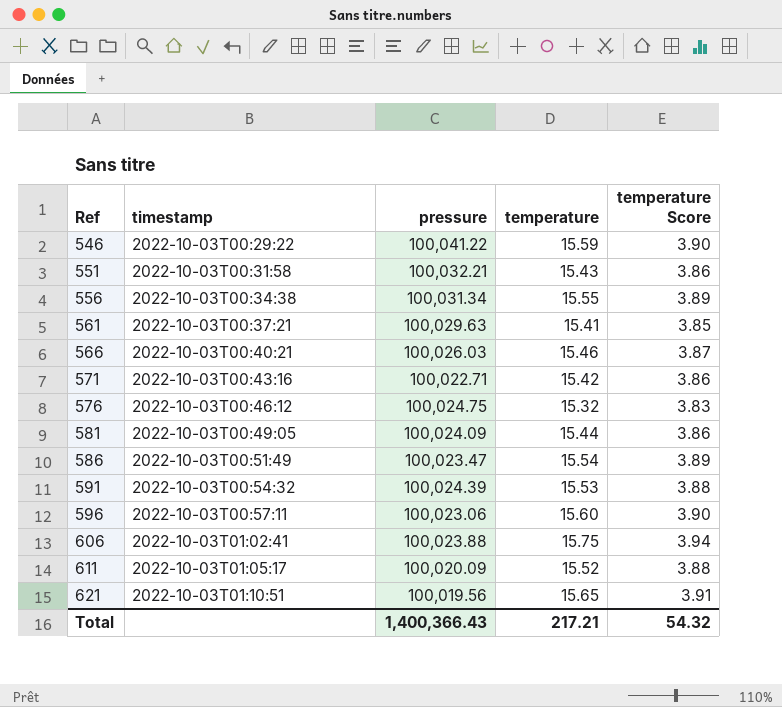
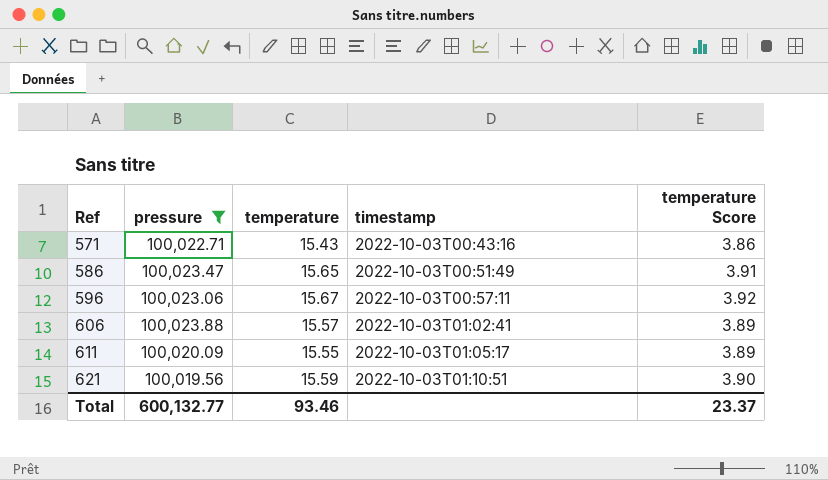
filter: none -> pressure <= 100,023.88
column timestamp | position: 2 -> 4
571 | temperature: 15.42 -> 15.43
586 | temperature: 15.54 -> 15.65
586 | temperature Score: 3.89 -> 3.91
596 | temperature: 15.60 -> 15.67
596 | temperature Score: 3.90 -> 3.92
606 | temperature: 15.75 -> 15.57
606 | temperature Score: 3.94 -> 3.89
611 | temperature: 15.52 -> 15.55
611 | temperature Score: 3.88 -> 3.89
621 | temperature: 15.65 -> 15.59
621 | temperature Score: 3.91 -> 3.90
Total | pressure: 1,400,366.43 -> 600,132.77
Total | temperature: 217.21 -> 93.46
Total | temperature Score: 54.32 -> 23.37

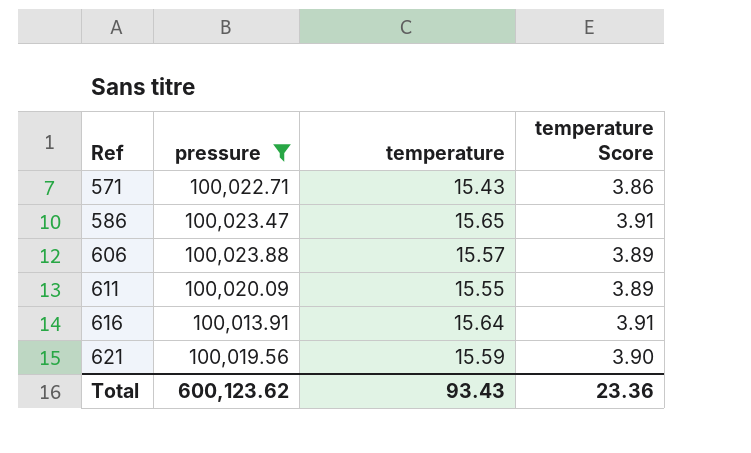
column timestamp | position: 4 -> none
row 596: 100,023.06 | 15.67 | 2022-10-03T00:57:11 | 3.92 -> none
row 616: none -> 100,013.91 | 15.64 | 3.91
Total | pressure: 600,132.77 -> 600,123.62
Total | temperature: 93.46 -> 93.43
Total | temperature Score: 23.37 -> 23.36

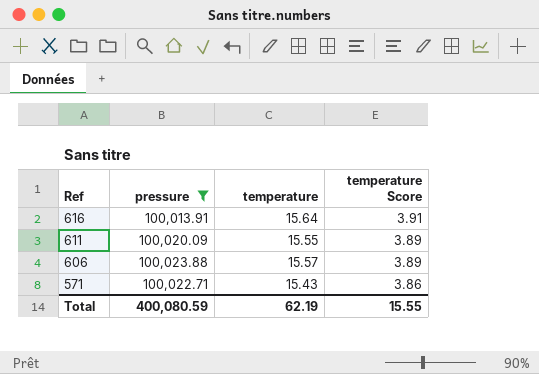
row order: Ref ascending -> Ref descending
row 586: 100,023.47 | 15.65 | 3.91 -> none
row 621: 100,019.56 | 15.59 | 3.90 -> none
Total | pressure: 600,123.62 -> 400,080.59
Total | temperature: 93.43 -> 62.19
Total | temperature Score: 23.36 -> 15.55

